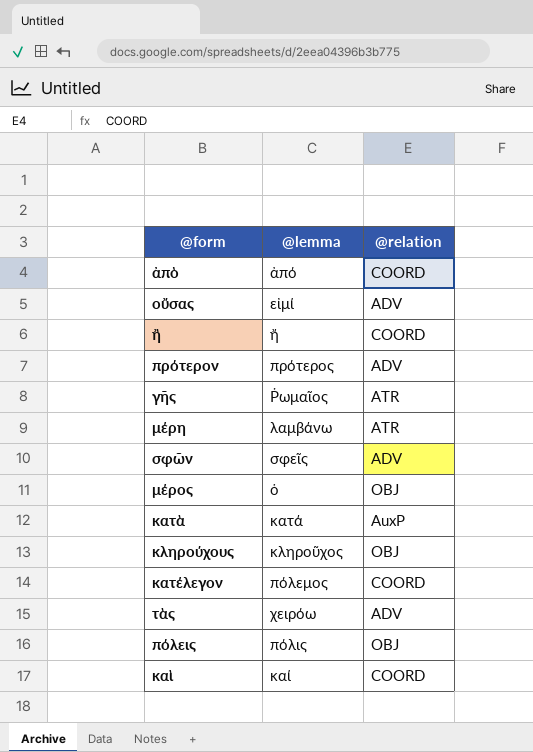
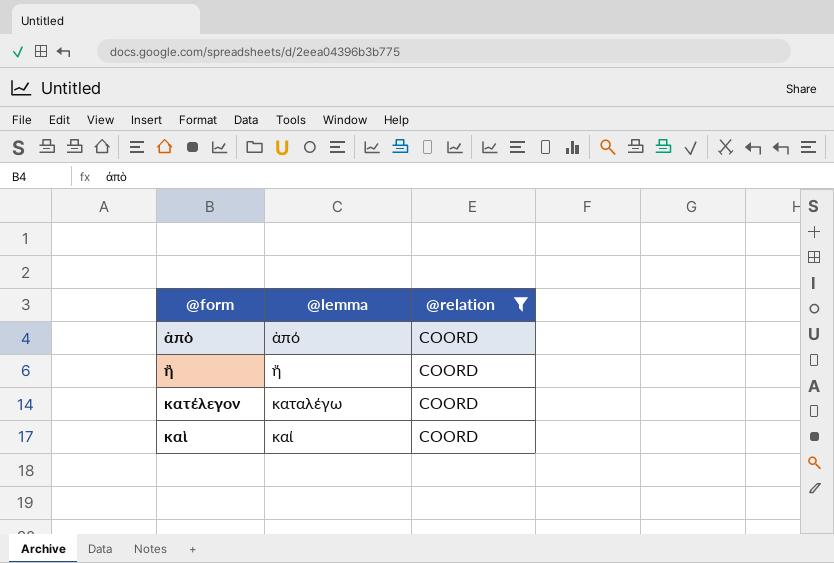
filter: none -> @relation = COORD
κατέλεγον | @lemma: πόλεμος -> καταλέγω

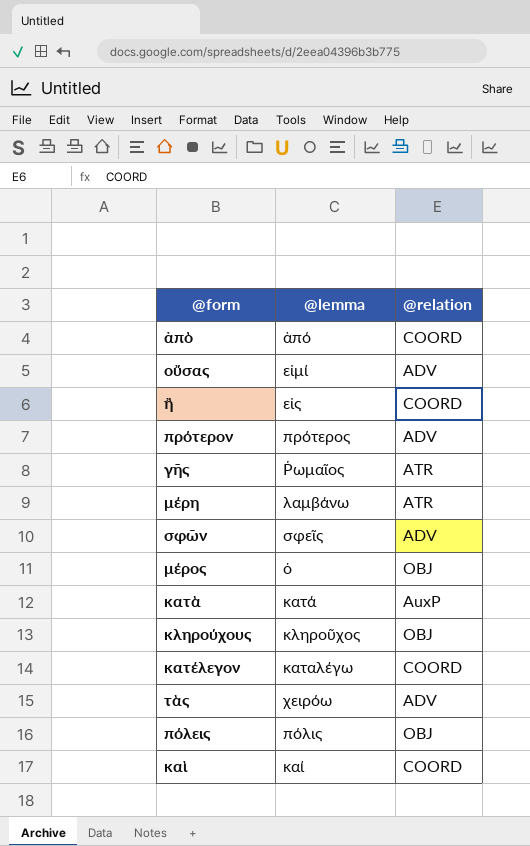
filter: @relation = COORD -> none
ἢ | @lemma: ἤ -> εἰς

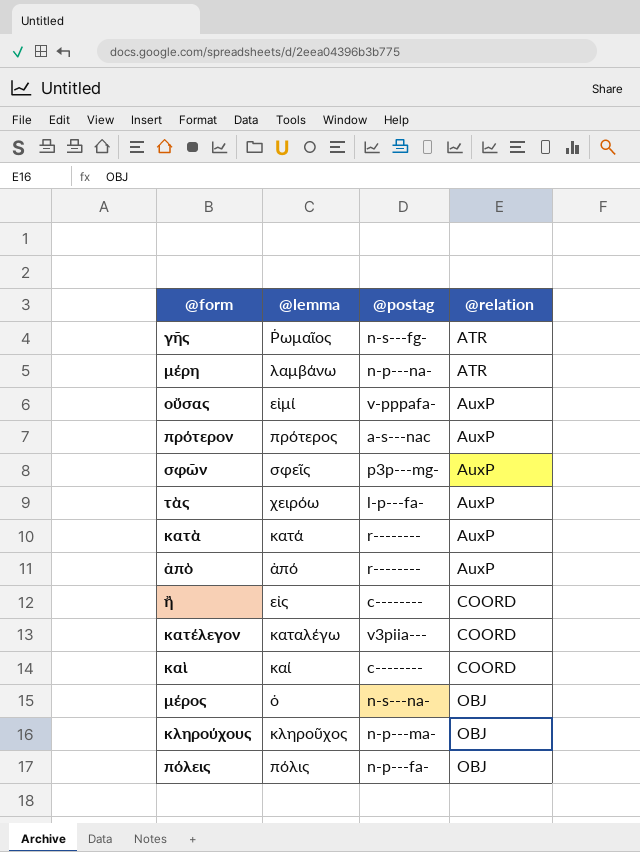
row order: none -> @relation ascending
column @postag | position: none -> 3
οὔσας | @relation: ADV -> AuxP
πρότερον | @relation: ADV -> AuxP
σφῶν | @relation: ADV -> AuxP
τὰς | @relation: ADV -> AuxP
ἀπὸ | @relation: COORD -> AuxP

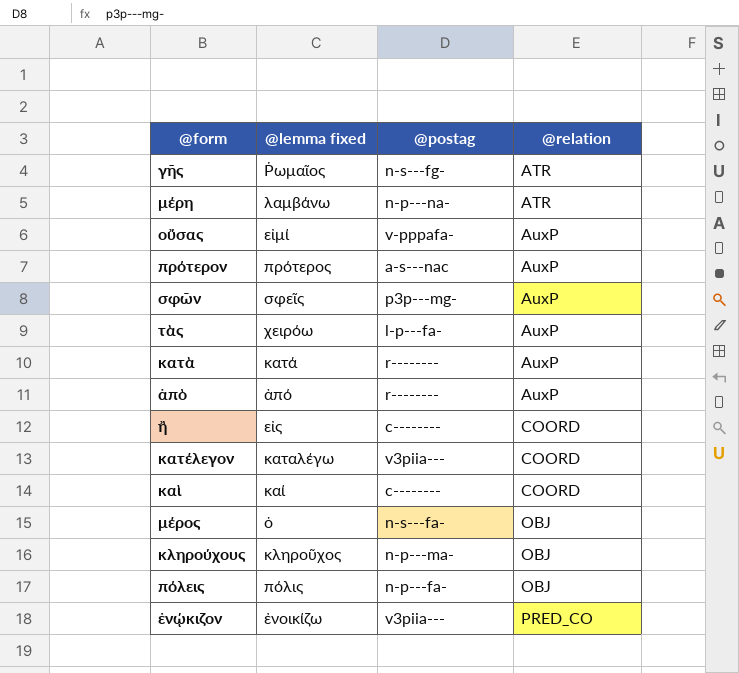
column name: @lemma -> @lemma fixed
μέρος | @postag: n-s---na- -> n-s---fa-
row ἐνῴκιζον: none -> ἐνοικίζω | v3piia--- | PRED_CO

